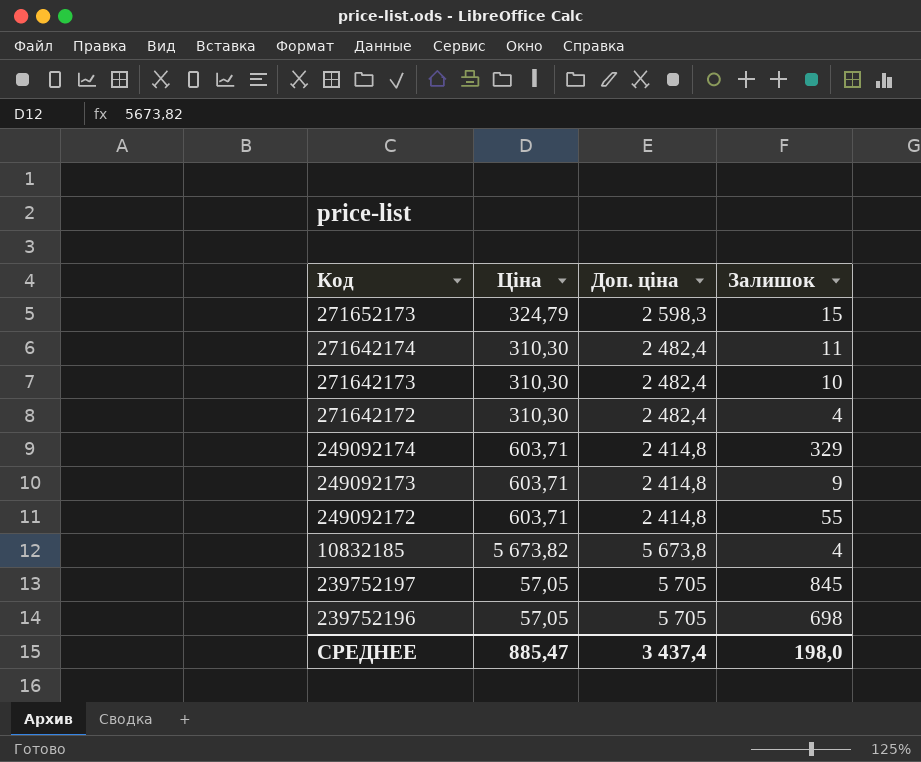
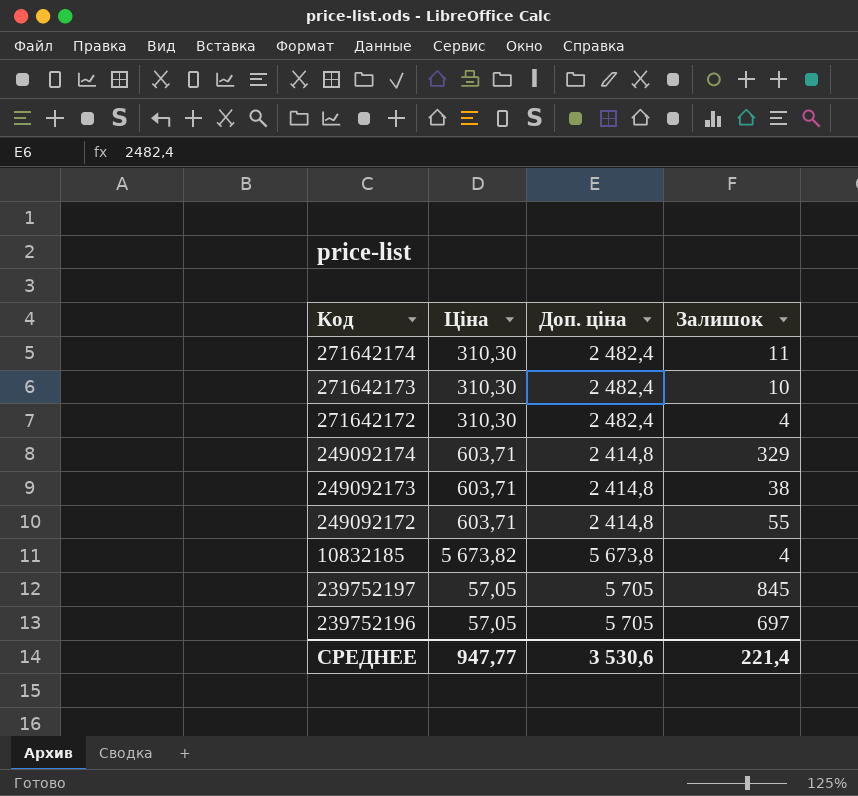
row 271652173: 324,79 | 2 598,3 | 15 -> none
249092173 | Залишок: 9 -> 38
239752196 | Залишок: 698 -> 697
СРЕДНЕЕ | Ціна: 885,47 -> 947,77
СРЕДНЕЕ | Доп. ціна: 3 437,4 -> 3 530,6
СРЕДНЕЕ | Залишок: 198,0 -> 221,4

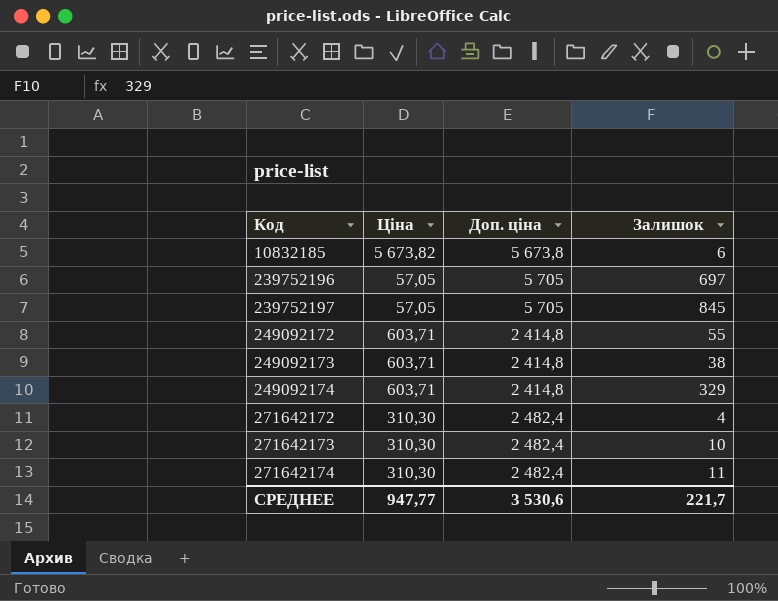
row order: none -> Код ascending
10832185 | Залишок: 4 -> 6
СРЕДНЕЕ | Залишок: 221,4 -> 221,7

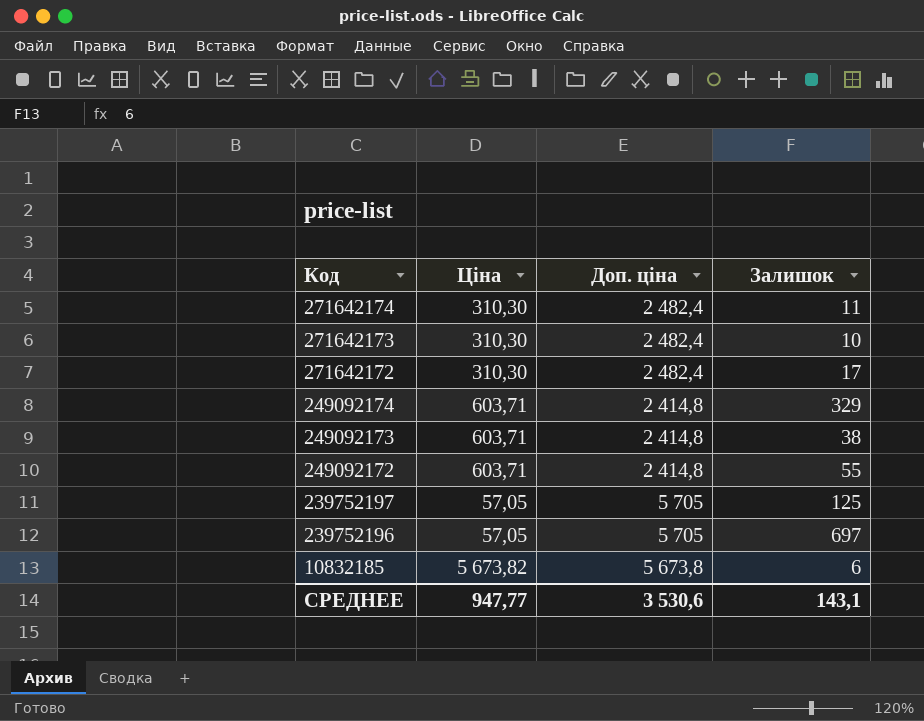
row order: Код ascending -> Код descending
271642172 | Залишок: 4 -> 17
239752197 | Залишок: 845 -> 125
СРЕДНЕЕ | Залишок: 221,7 -> 143,1

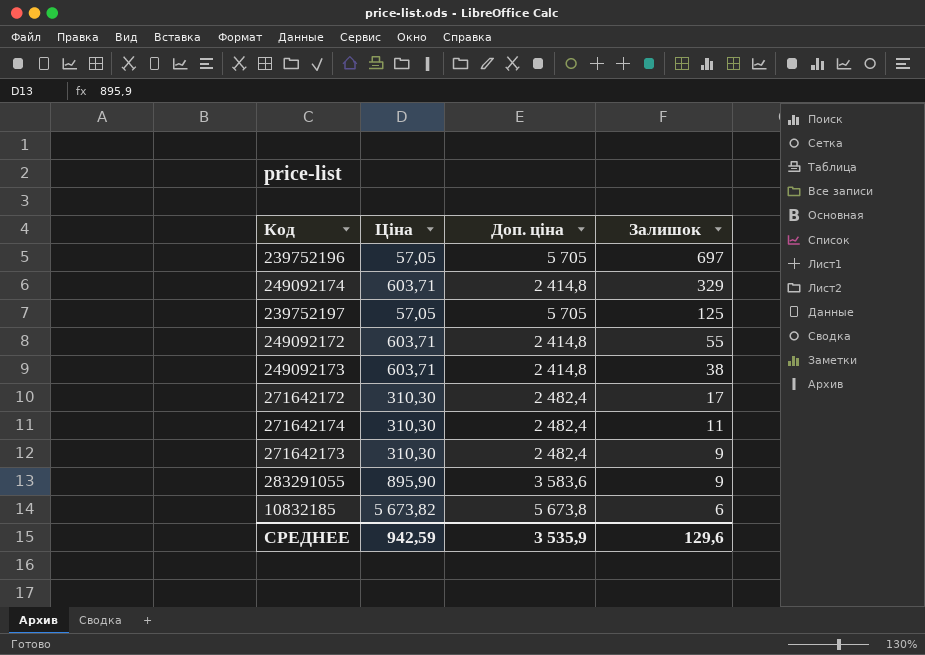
row order: Код descending -> Залишок descending
271642173 | Залишок: 10 -> 9
row 283291055: none -> 895,90 | 3 583,6 | 9
СРЕДНЕЕ | Ціна: 947,77 -> 942,59
СРЕДНЕЕ | Доп. ціна: 3 530,6 -> 3 535,9
СРЕДНЕЕ | Залишок: 143,1 -> 129,6

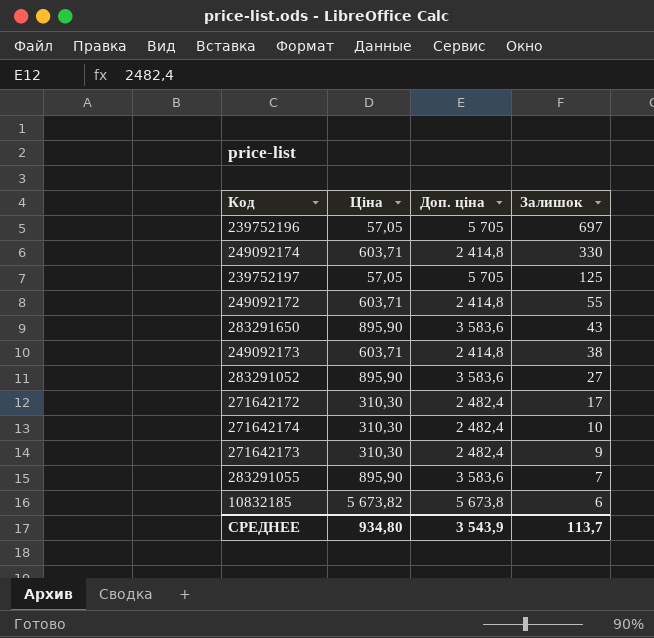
249092174 | Залишок: 329 -> 330
row 283291650: none -> 895,90 | 3 583,6 | 43
row 283291052: none -> 895,90 | 3 583,6 | 27
271642174 | Залишок: 11 -> 10
283291055 | Залишок: 9 -> 7
СРЕДНЕЕ | Ціна: 942,59 -> 934,80
СРЕДНЕЕ | Доп. ціна: 3 535,9 -> 3 543,9
СРЕДНЕЕ | Залишок: 129,6 -> 113,7

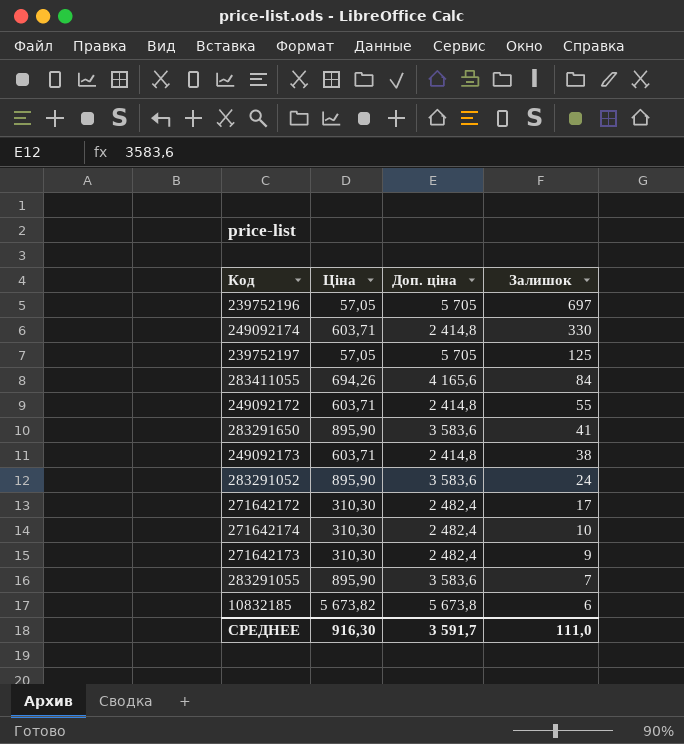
row 283411055: none -> 694,26 | 4 165,6 | 84
283291650 | Залишок: 43 -> 41
283291052 | Залишок: 27 -> 24
СРЕДНЕЕ | Ціна: 934,80 -> 916,30
СРЕДНЕЕ | Доп. ціна: 3 543,9 -> 3 591,7
СРЕДНЕЕ | Залишок: 113,7 -> 111,0

